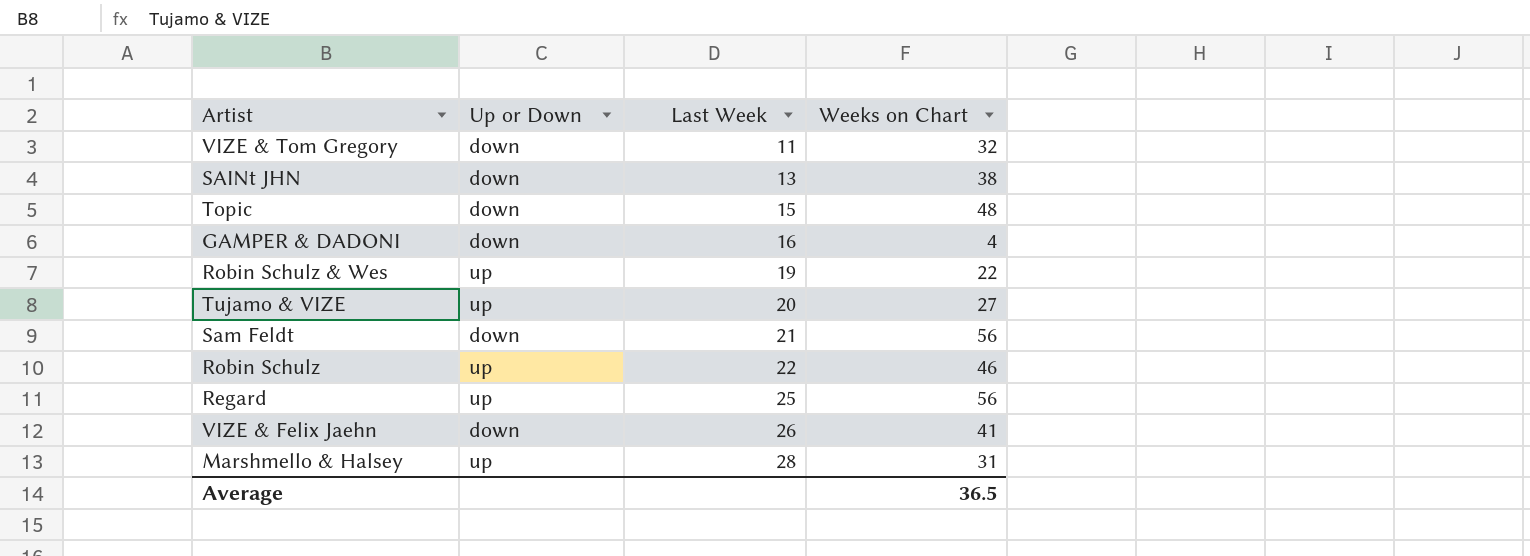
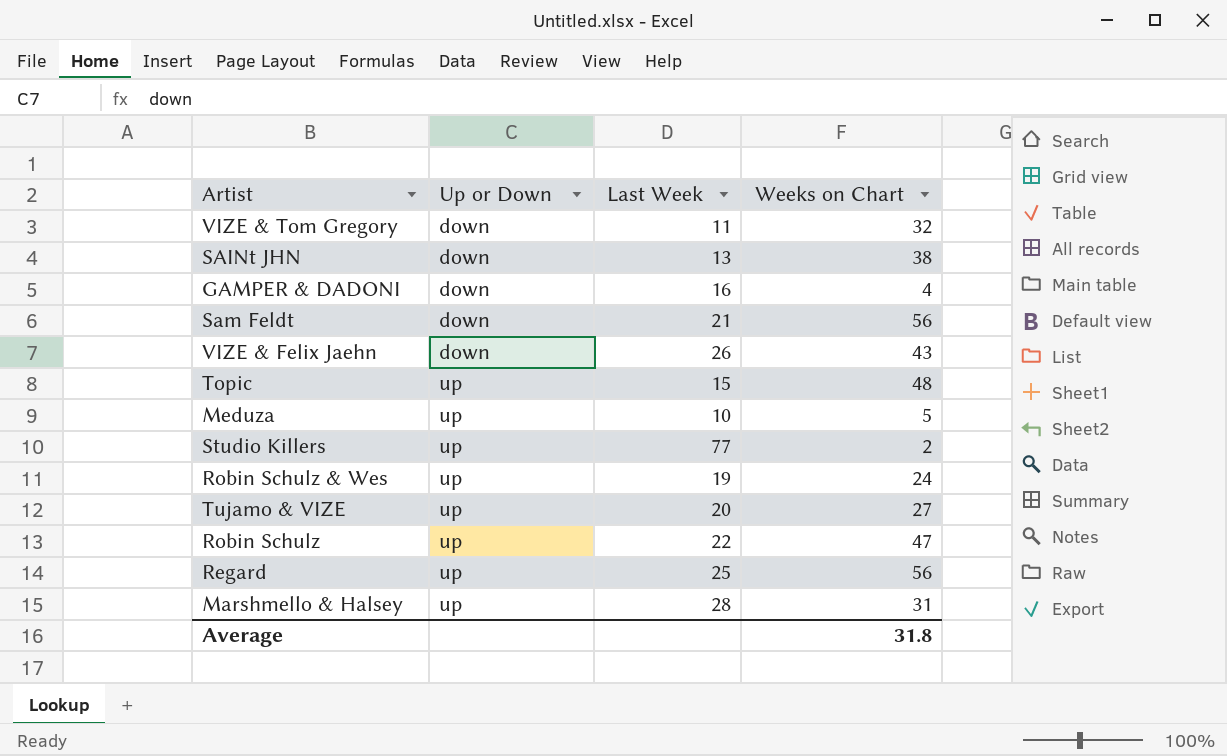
row order: Last Week ascending -> Up or Down ascending
VIZE & Felix Jaehn | Weeks on Chart: 41 -> 43
Topic | Up or Down: down -> up
row Meduza: none -> up | 10 | 5
row Studio Killers: none -> up | 77 | 2
Robin Schulz & Wes | Weeks on Chart: 22 -> 24
Robin Schulz | Weeks on Chart: 46 -> 47
Average | Weeks on Chart: 36.5 -> 31.8

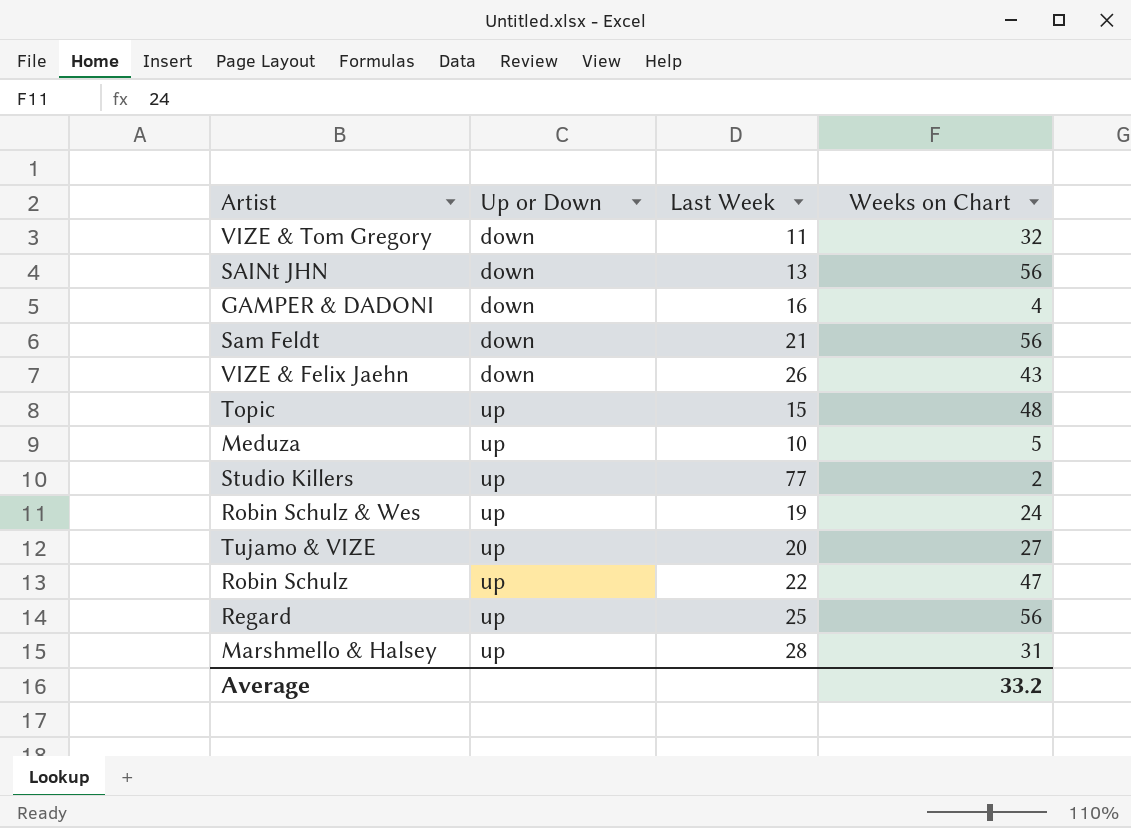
SAINt JHN | Weeks on Chart: 38 -> 56
Average | Weeks on Chart: 31.8 -> 33.2

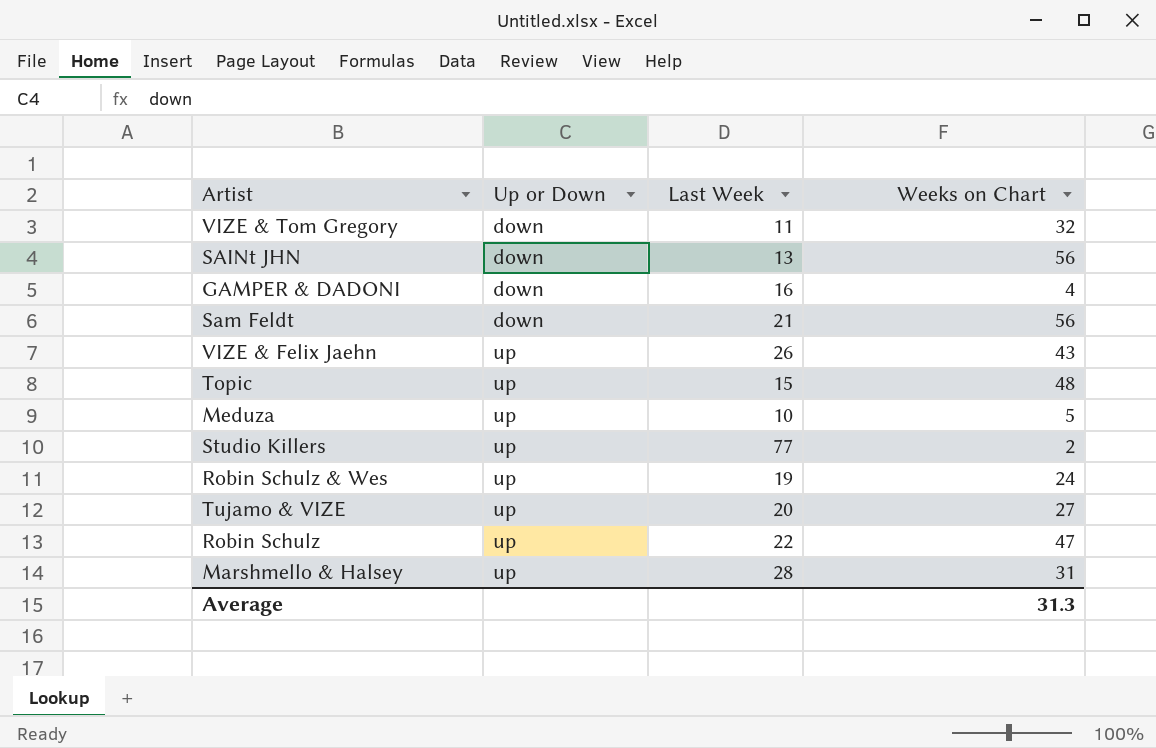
row Regard: up | 25 | 56 -> none
VIZE & Felix Jaehn | Up or Down: down -> up
Average | Weeks on Chart: 33.2 -> 31.3

